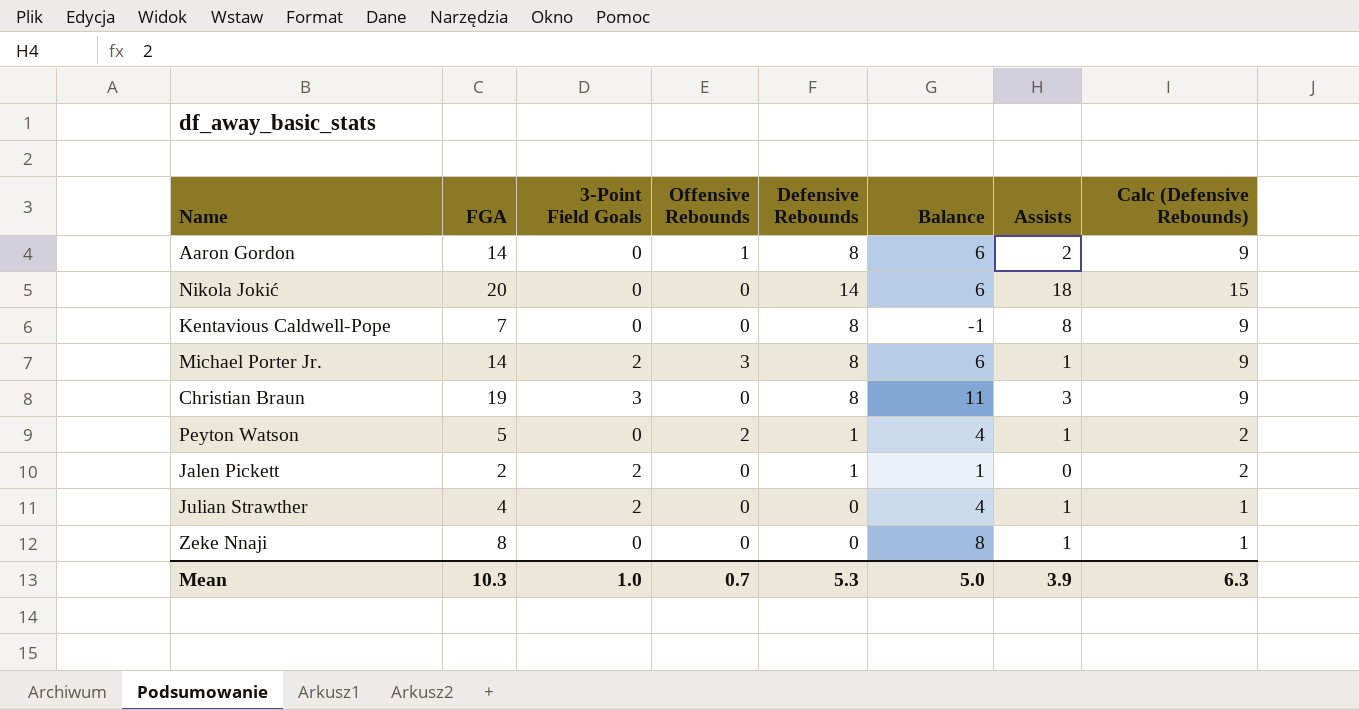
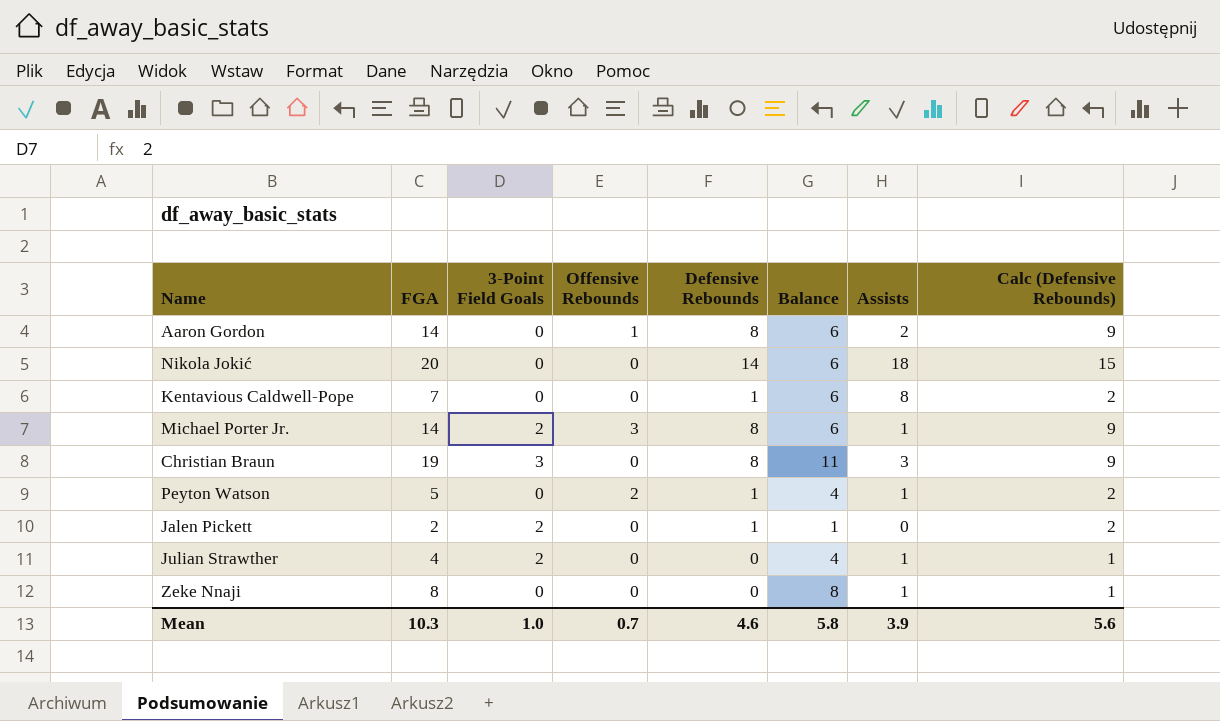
Kentavious Caldwell-Pope | Defensive Rebounds: 8 -> 1
Kentavious Caldwell-Pope | Balance: -1 -> 6
Kentavious Caldwell-Pope | Calc (Defensive Rebounds): 9 -> 2
Mean | Defensive Rebounds: 5.3 -> 4.6
Mean | Balance: 5.0 -> 5.8
Mean | Calc (Defensive Rebounds): 6.3 -> 5.6

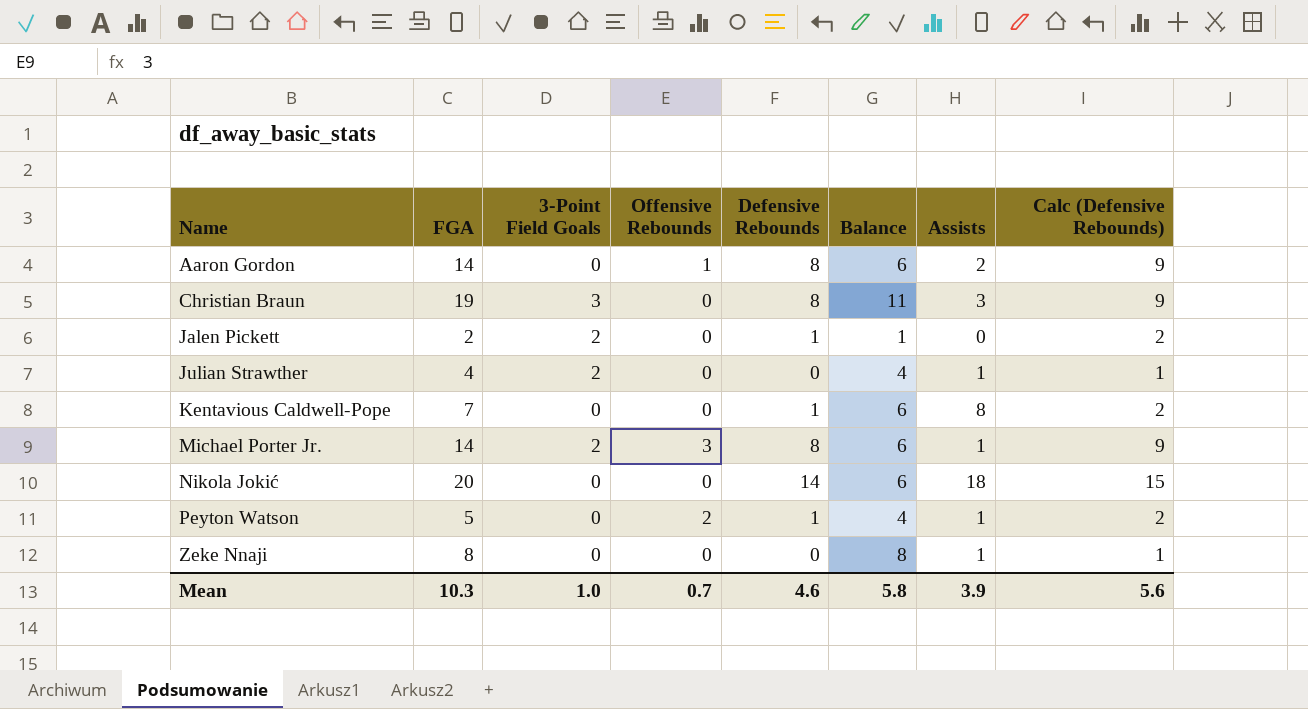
row order: none -> Name ascending

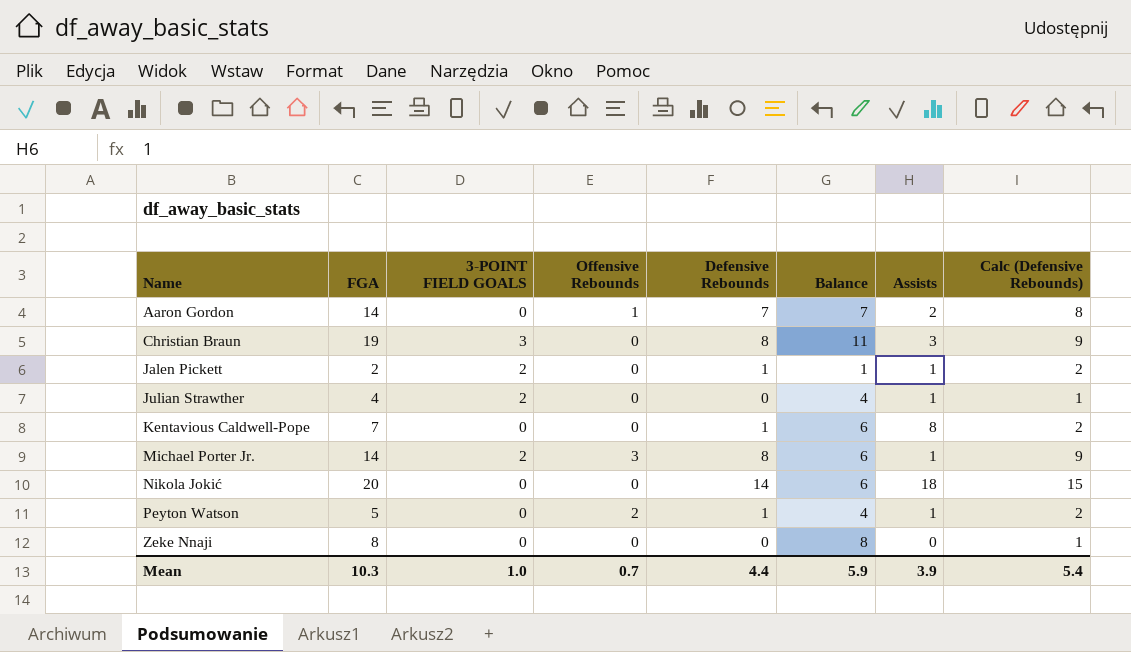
column name: 3-Point Field Goals -> 3-POINT FIELD GOALS
Aaron Gordon | Defensive Rebounds: 8 -> 7
Aaron Gordon | Balance: 6 -> 7
Aaron Gordon | Calc (Defensive Rebounds): 9 -> 8
Jalen Pickett | Assists: 0 -> 1
Zeke Nnaji | Assists: 1 -> 0
Mean | Defensive Rebounds: 4.6 -> 4.4
Mean | Balance: 5.8 -> 5.9
Mean | Calc (Defensive Rebounds): 5.6 -> 5.4

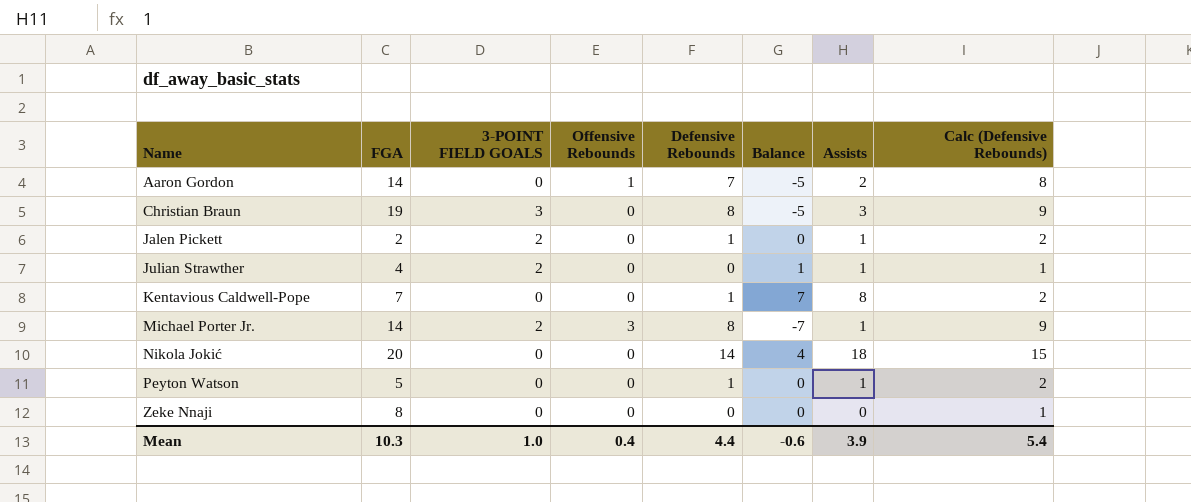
column Balance | formula: [FGA] - [Defensive Rebounds] -> [Assists] - [Defensive Rebounds]
Peyton Watson | Offensive Rebounds: 2 -> 0
Mean | Offensive Rebounds: 0.7 -> 0.4
Mean | Balance: 5.9 -> -0.6

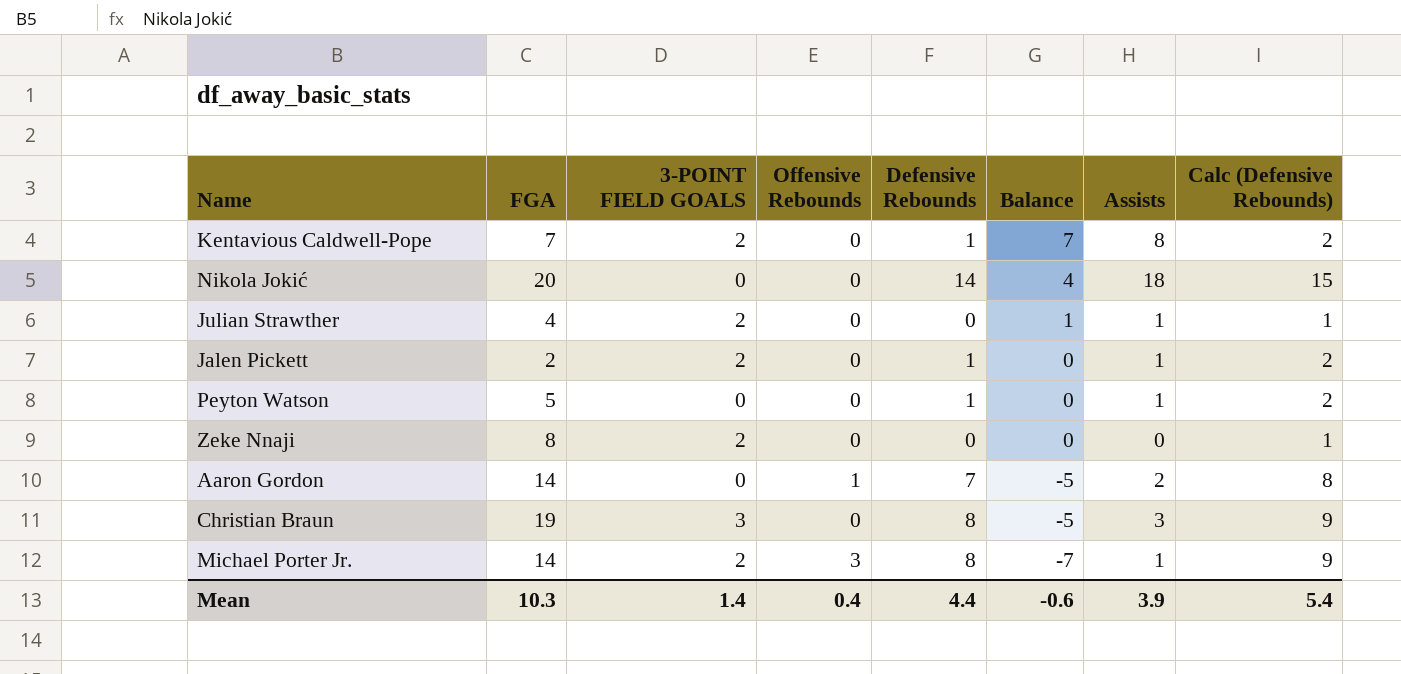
row order: Name ascending -> Balance descending
Kentavious Caldwell-Pope | 3-POINT FIELD GOALS: 0 -> 2
Zeke Nnaji | 3-POINT FIELD GOALS: 0 -> 2
Mean | 3-POINT FIELD GOALS: 1.0 -> 1.4

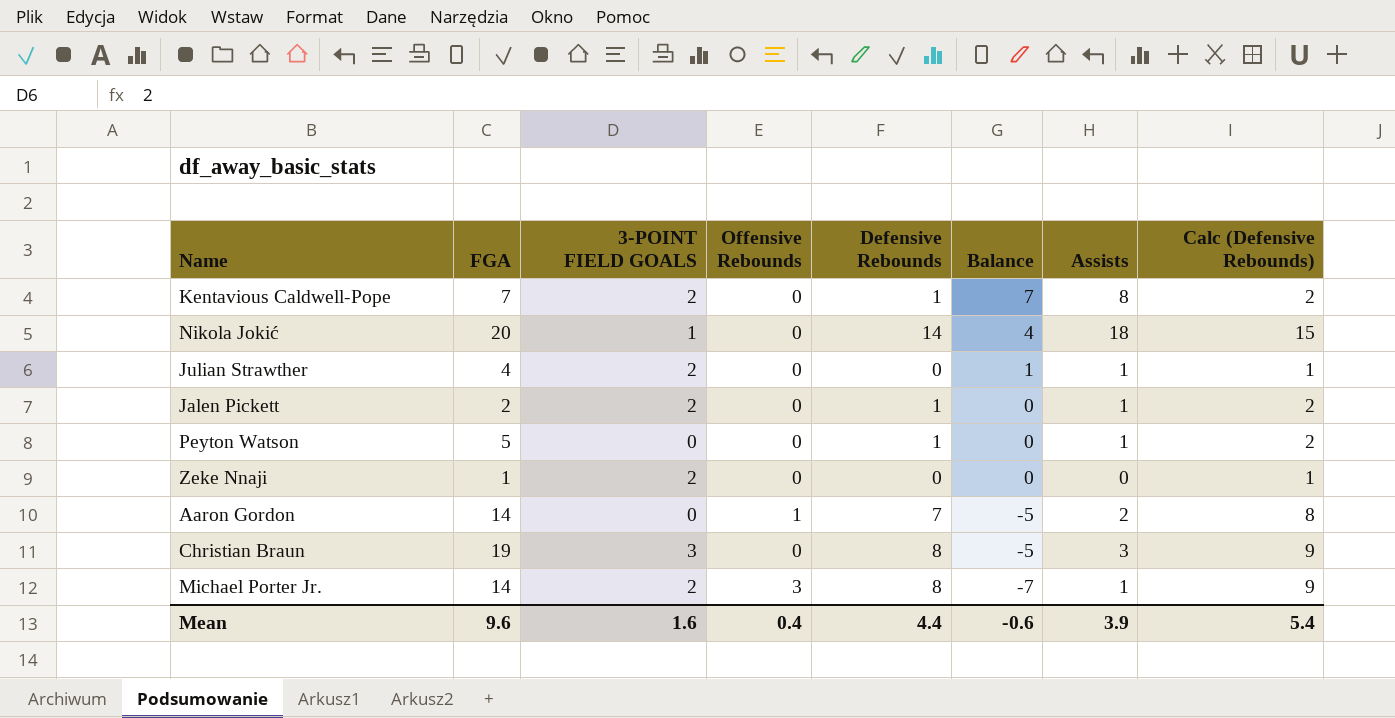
Nikola Jokić | 3-POINT FIELD GOALS: 0 -> 1
Zeke Nnaji | FGA: 8 -> 1
Mean | FGA: 10.3 -> 9.6
Mean | 3-POINT FIELD GOALS: 1.4 -> 1.6

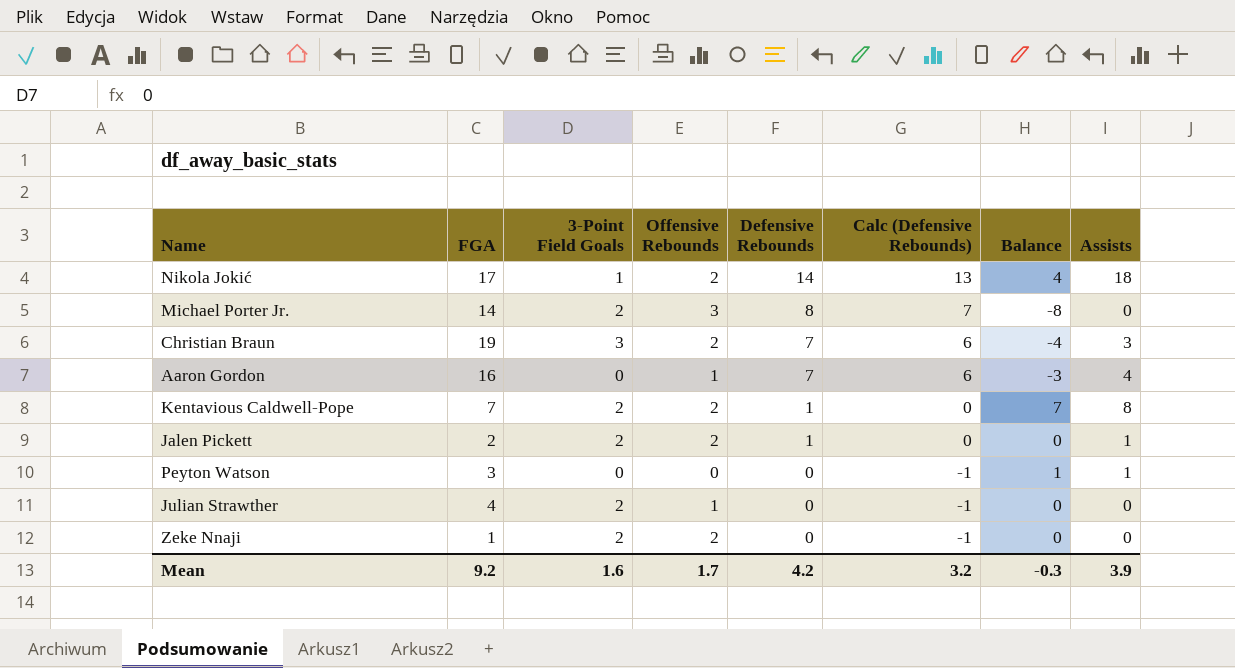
row order: Balance descending -> Defensive Rebounds descending
column name: 3-POINT FIELD GOALS -> 3-Point Field Goals
column Calc (Defensive Rebounds) | formula: [Defensive Rebounds] + 1 -> [Defensive Rebounds] - 1
column Calc (Defensive Rebounds) | position: 8 -> 6
Nikola Jokić | FGA: 20 -> 17
Nikola Jokić | Offensive Rebounds: 0 -> 2
Michael Porter Jr. | Balance: -7 -> -8
Michael Porter Jr. | Assists: 1 -> 0
Christian Braun | Offensive Rebounds: 0 -> 2
Christian Braun | Defensive Rebounds: 8 -> 7
Christian Braun | Balance: -5 -> -4
Aaron Gordon | FGA: 14 -> 16
Aaron Gordon | Balance: -5 -> -3
Aaron Gordon | Assists: 2 -> 4
Kentavious Caldwell-Pope | Offensive Rebounds: 0 -> 2
Jalen Pickett | Offensive Rebounds: 0 -> 2
Peyton Watson | FGA: 5 -> 3
Peyton Watson | Defensive Rebounds: 1 -> 0
Peyton Watson | Balance: 0 -> 1
Julian Strawther | Offensive Rebounds: 0 -> 1
Julian Strawther | Balance: 1 -> 0
Julian Strawther | Assists: 1 -> 0
Zeke Nnaji | Offensive Rebounds: 0 -> 2
Mean | FGA: 9.6 -> 9.2
Mean | Offensive Rebounds: 0.4 -> 1.7
Mean | Defensive Rebounds: 4.4 -> 4.2
Mean | Calc (Defensive Rebounds): 5.4 -> 3.2
Mean | Balance: -0.6 -> -0.3

